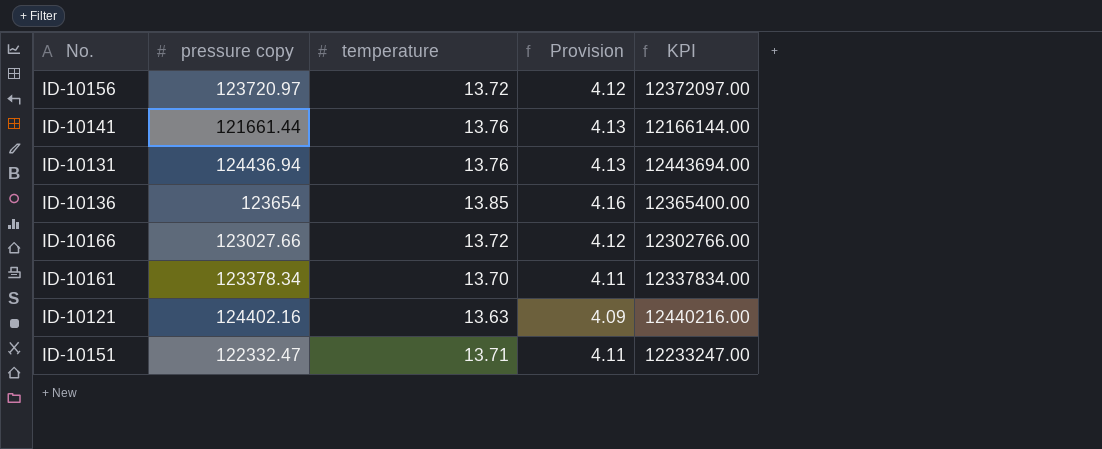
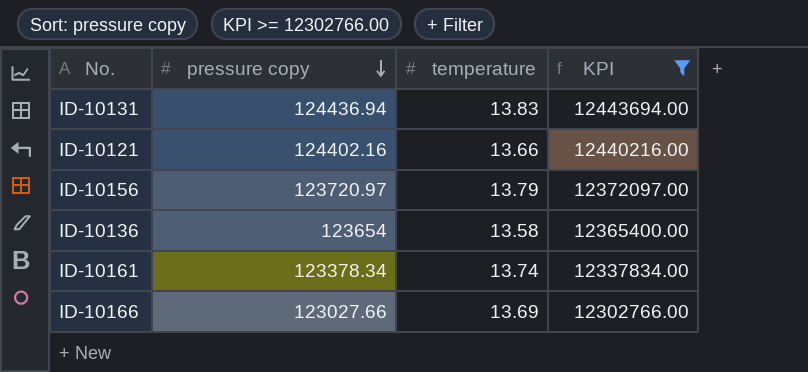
filter: none -> KPI >= 12302766.00
row order: none -> pressure copy descending
column Provision | formula: [temperature] * 0.3 -> none
ID-10131 | temperature: 13.76 -> 13.83
ID-10121 | temperature: 13.63 -> 13.66
ID-10156 | temperature: 13.72 -> 13.79
ID-10136 | temperature: 13.85 -> 13.58
ID-10161 | temperature: 13.70 -> 13.74
ID-10166 | temperature: 13.72 -> 13.69

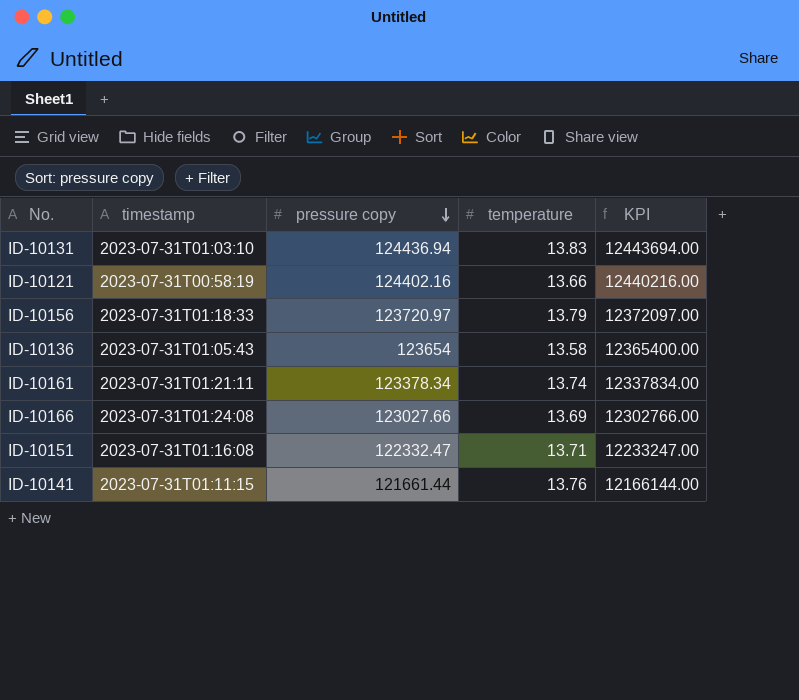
filter: KPI >= 12302766.00 -> none
column timestamp | position: none -> 2

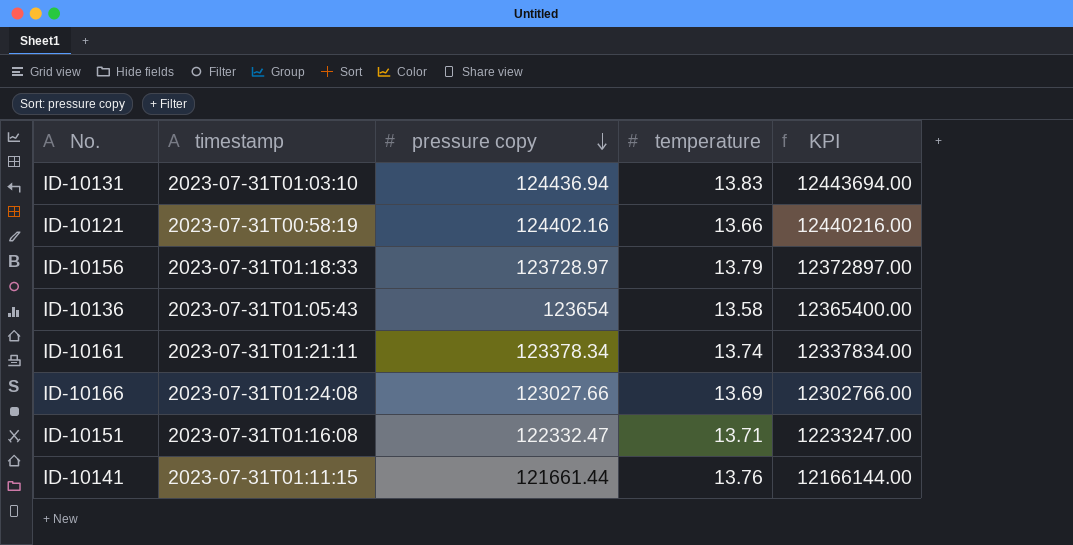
ID-10156 | pressure copy: 123720.97 -> 123728.97
ID-10156 | KPI: 12372097.00 -> 12372897.00

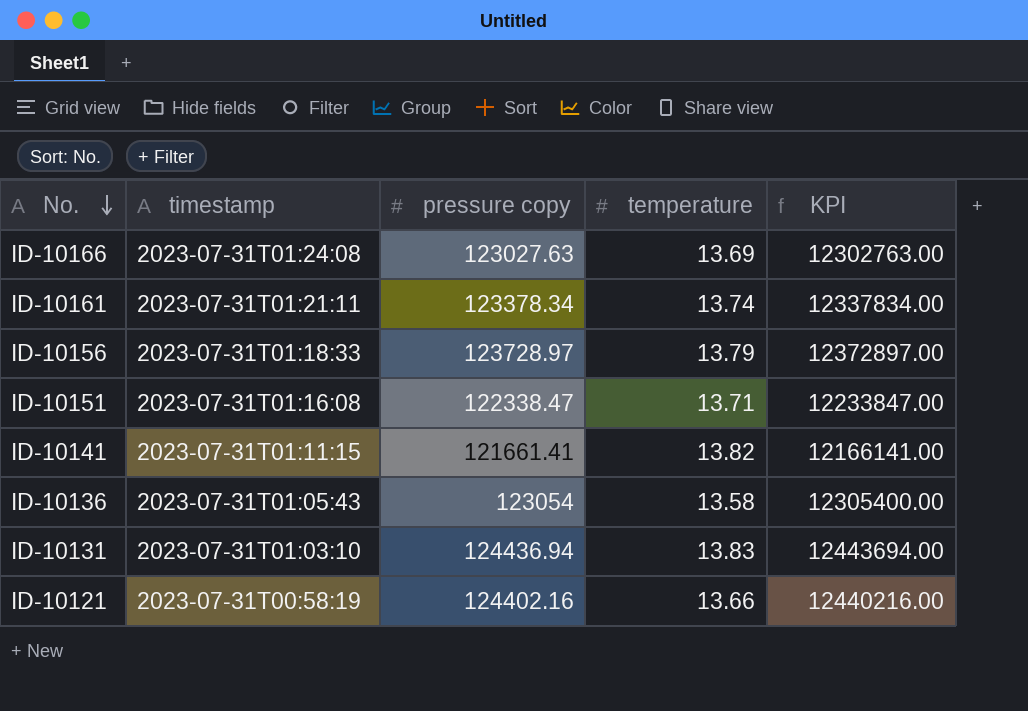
row order: pressure copy descending -> No. descending
ID-10166 | pressure copy: 123027.66 -> 123027.63
ID-10166 | KPI: 12302766.00 -> 12302763.00
ID-10151 | pressure copy: 122332.47 -> 122338.47
ID-10151 | KPI: 12233247.00 -> 12233847.00
ID-10141 | pressure copy: 121661.44 -> 121661.41
ID-10141 | temperature: 13.76 -> 13.82
ID-10141 | KPI: 12166144.00 -> 12166141.00
ID-10136 | pressure copy: 123654 -> 123054
ID-10136 | KPI: 12365400.00 -> 12305400.00

